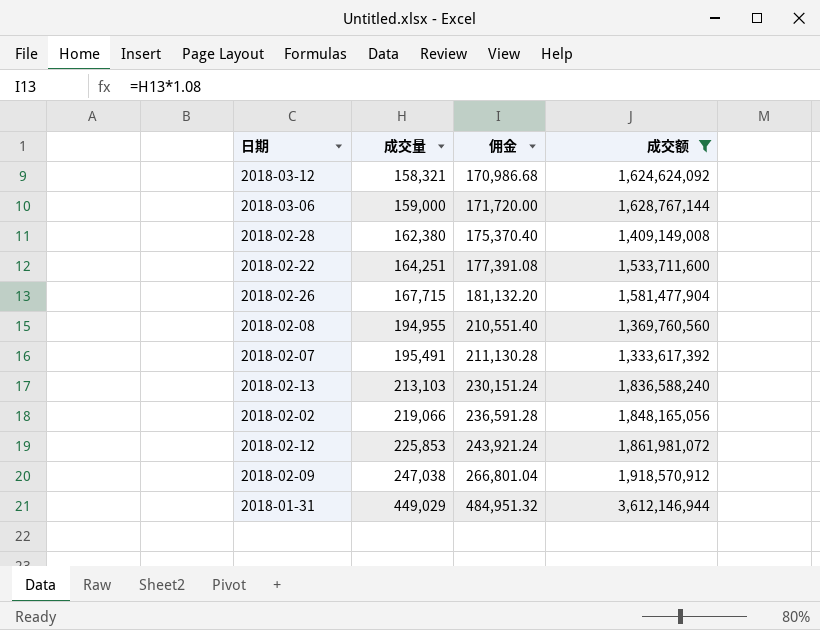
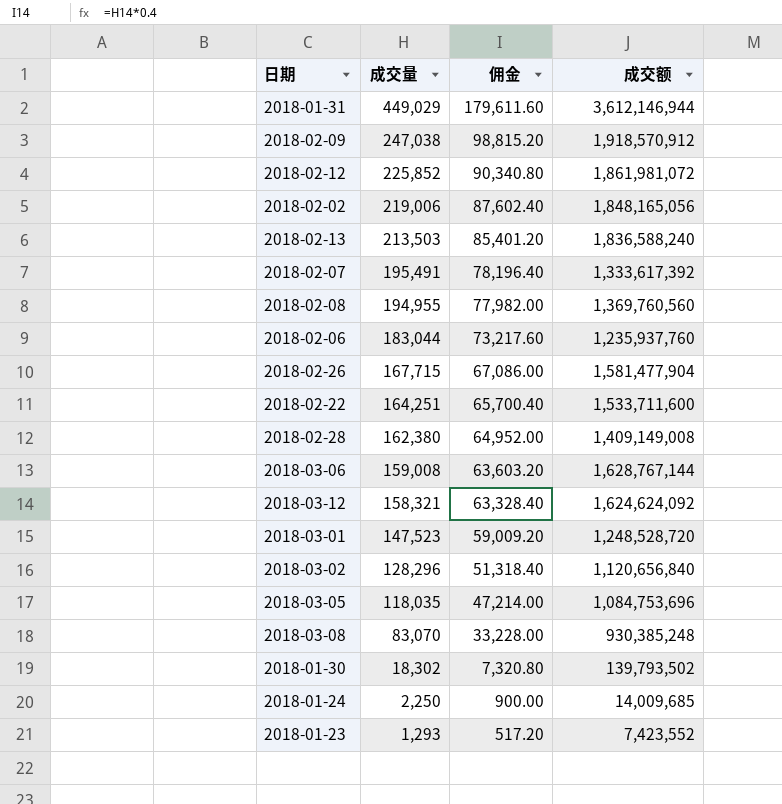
filter: 成交额 >= 1,333,617,392 -> none
row order: 成交量 ascending -> 成交量 descending
column 佣金 | formula: [成交量] * 1.08 -> [成交量] * 0.4
2018-02-12 | 成交量: 225,853 -> 225,852
2018-02-02 | 成交量: 219,066 -> 219,006
2018-02-13 | 成交量: 213,103 -> 213,503
2018-03-06 | 成交量: 159,000 -> 159,008

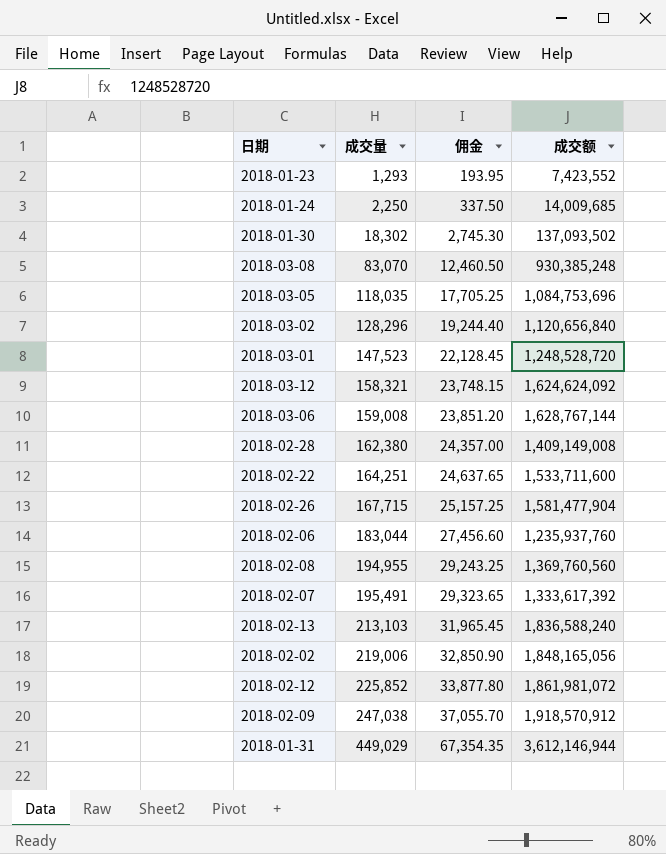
row order: 成交量 descending -> 成交量 ascending
column 佣金 | formula: [成交量] * 0.4 -> [成交量] * 0.15
2018-01-30 | 成交额: 139,793,502 -> 137,093,502
2018-02-13 | 成交量: 213,503 -> 213,103

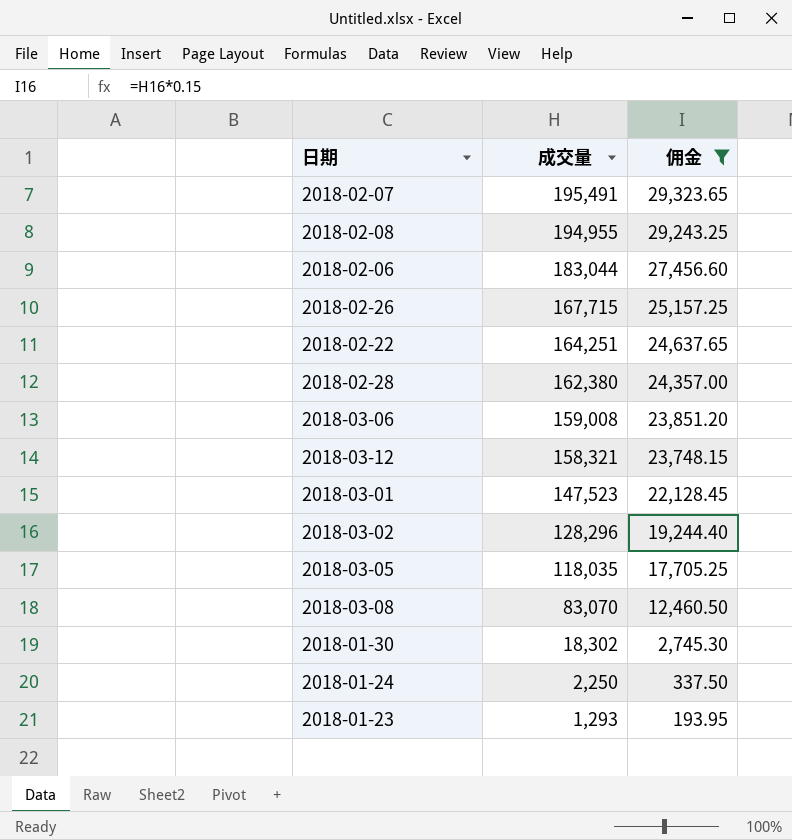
filter: none -> 佣金 <= 29,323.65
row order: 成交量 ascending -> 成交量 descending
column 成交额 | position: 4 -> none

